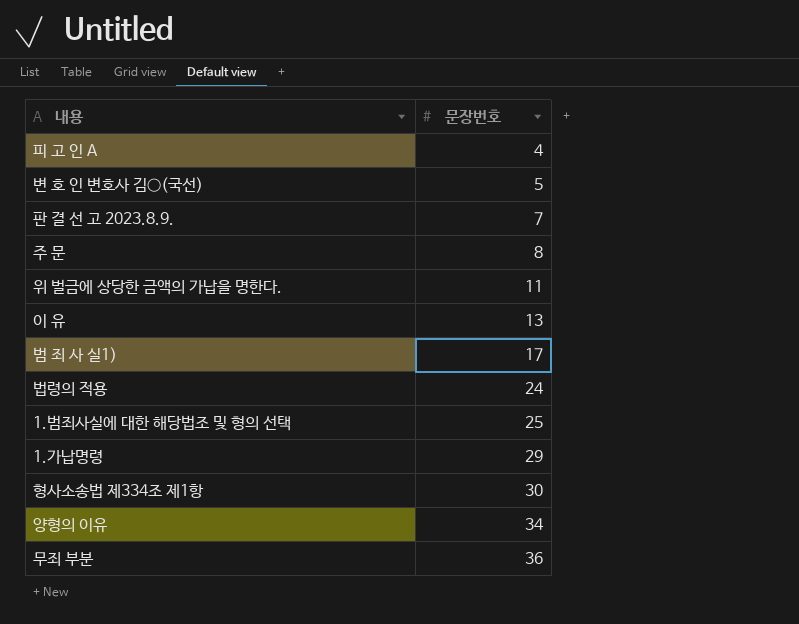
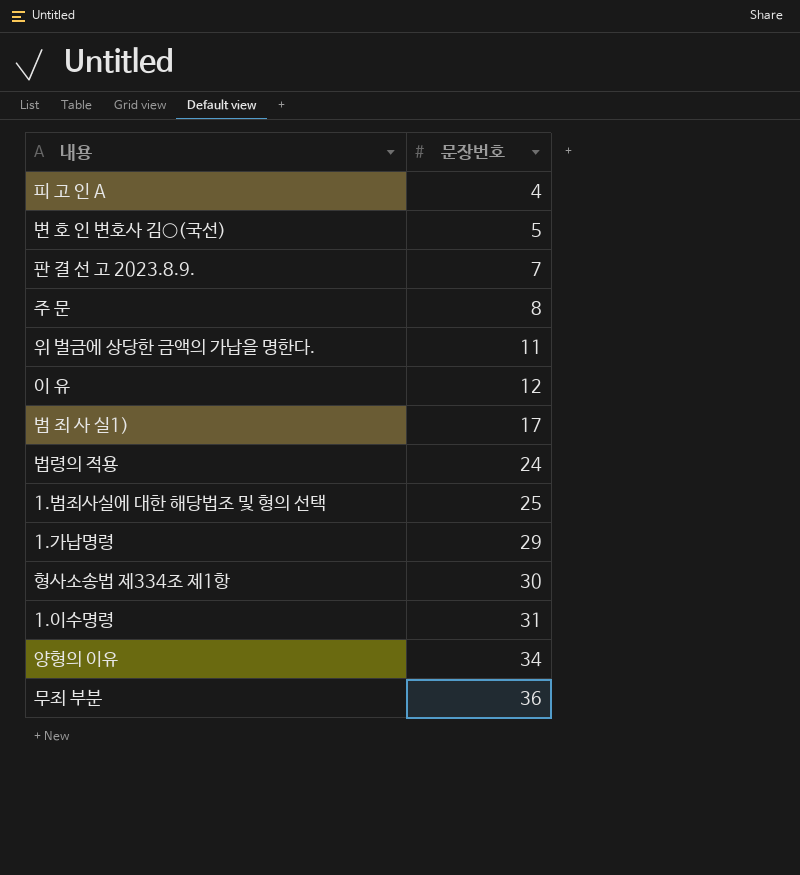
이 유 | 문장번호: 13 -> 12
row 1.이수명령: none -> 31

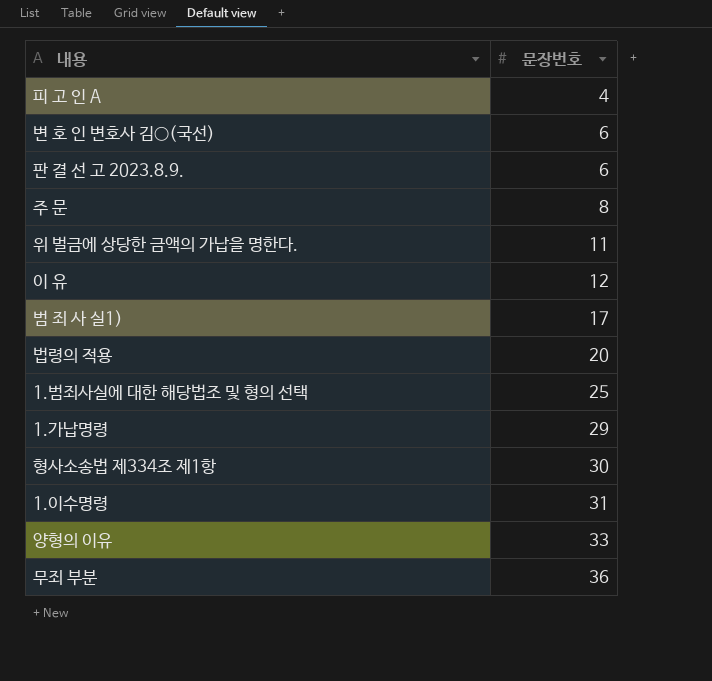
변 호 인 변호사 김○(국선) | 문장번호: 5 -> 6
판 결 선 고 2023.8.9. | 문장번호: 7 -> 6
법령의 적용 | 문장번호: 24 -> 20
양형의 이유 | 문장번호: 34 -> 33

